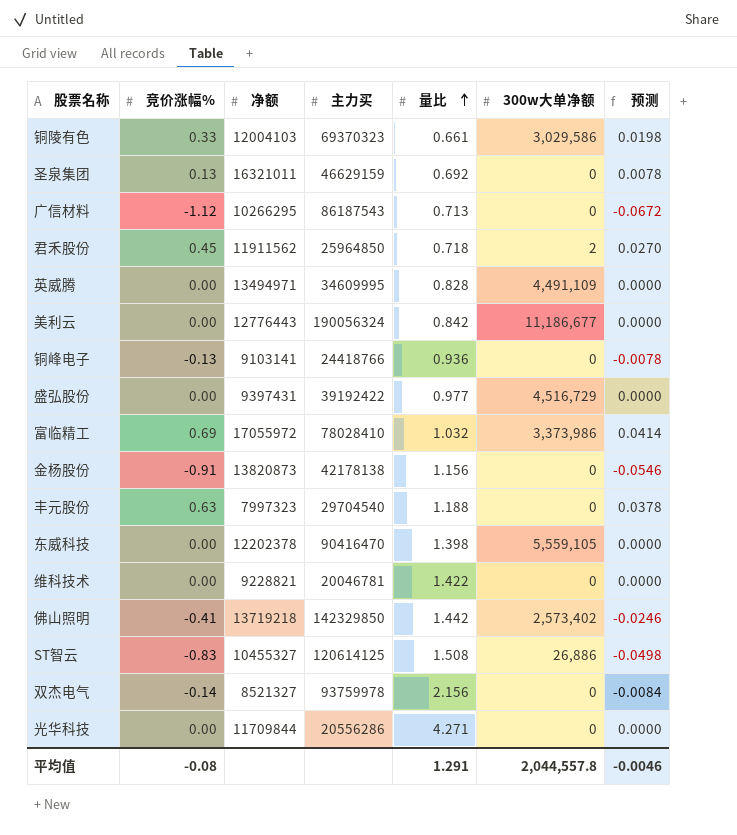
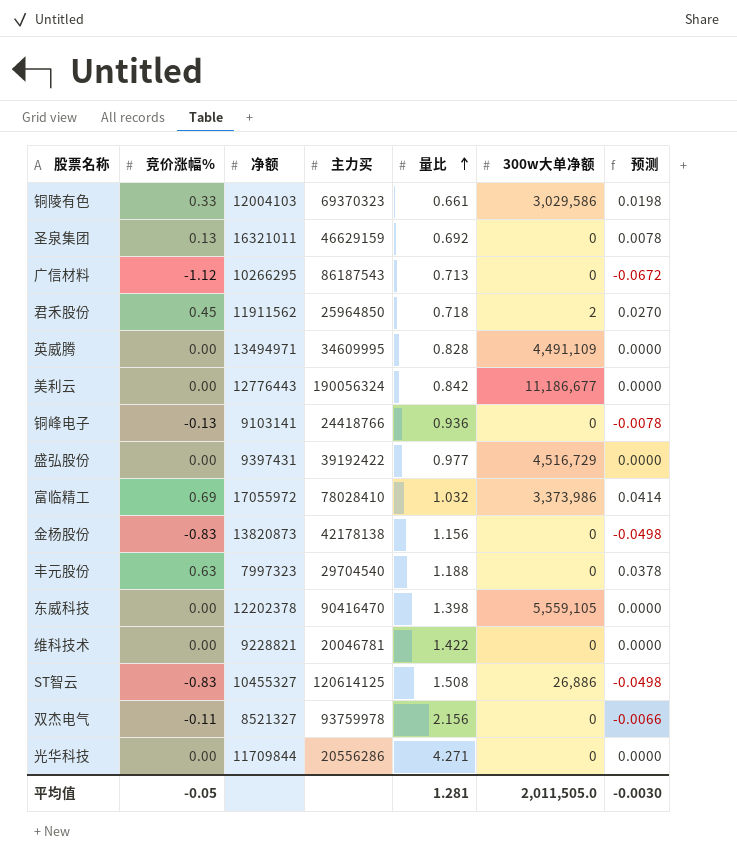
row 佛山照明: -0.41 | 13719218 | 142329850 | 1.442 | 2,573,402 | -0.0246 -> none
金杨股份 | 竞价涨幅%: -0.91 -> -0.83
金杨股份 | 预测: -0.0546 -> -0.0498
双杰电气 | 竞价涨幅%: -0.14 -> -0.11
双杰电气 | 预测: -0.0084 -> -0.0066
平均值 | 竞价涨幅%: -0.08 -> -0.05
平均值 | 量比: 1.291 -> 1.281
平均值 | 300w大单净额: 2,044,557.8 -> 2,011,505.0
平均值 | 预测: -0.0046 -> -0.0030

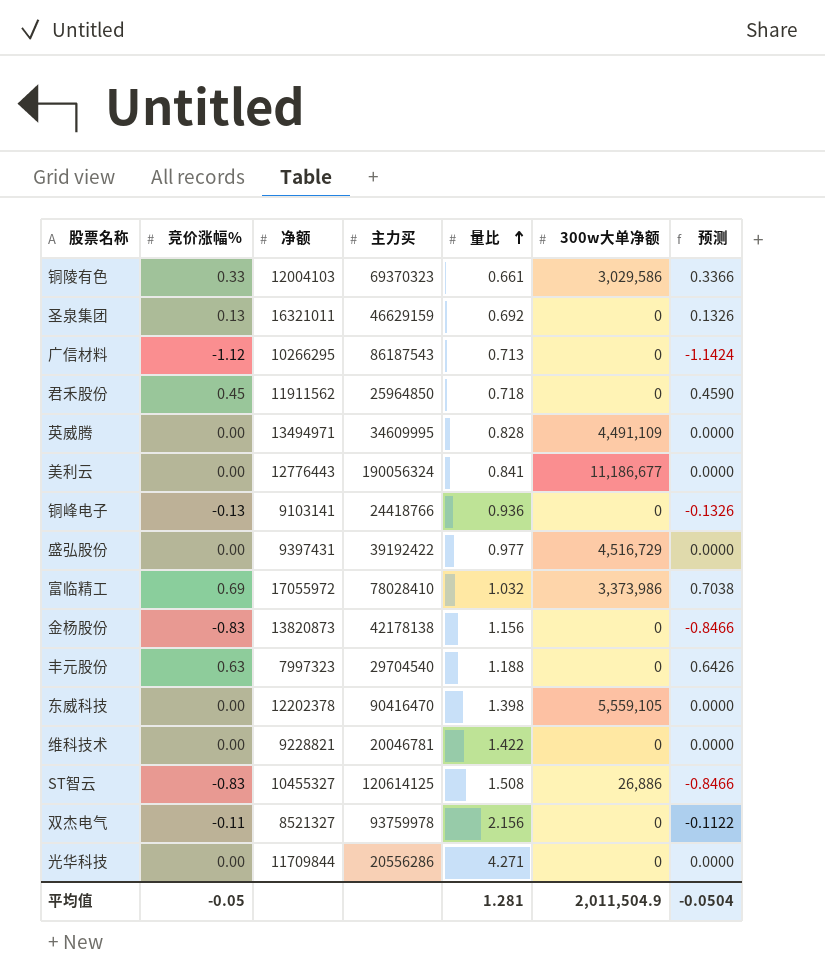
column 预测 | formula: [竞价涨幅%] * 0.06 -> [竞价涨幅%] * 1.02
君禾股份 | 300w大单净额: 2 -> 0
美利云 | 量比: 0.842 -> 0.841
平均值 | 300w大单净额: 2,011,505.0 -> 2,011,504.9
平均值 | 预测: -0.0030 -> -0.0504

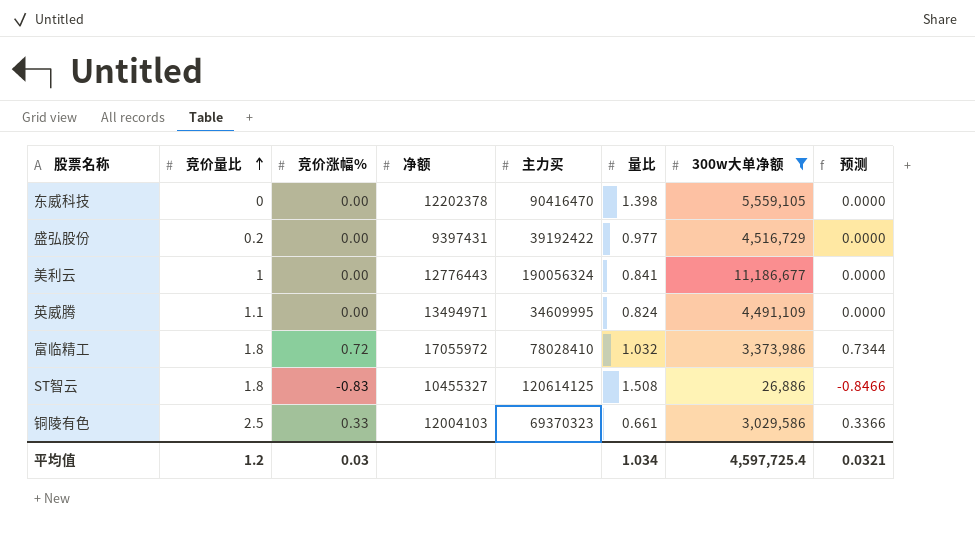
filter: none -> 300w大单净额 != 0
row order: 量比 ascending -> 竞价量比 ascending
column 竞价量比 | position: none -> 2
英威腾 | 量比: 0.828 -> 0.824
富临精工 | 竞价涨幅%: 0.69 -> 0.72
富临精工 | 预测: 0.7038 -> 0.7344
平均值 | 竞价涨幅%: -0.05 -> 0.03
平均值 | 量比: 1.281 -> 1.034
平均值 | 300w大单净额: 2,011,504.9 -> 4,597,725.4
平均值 | 预测: -0.0504 -> 0.0321

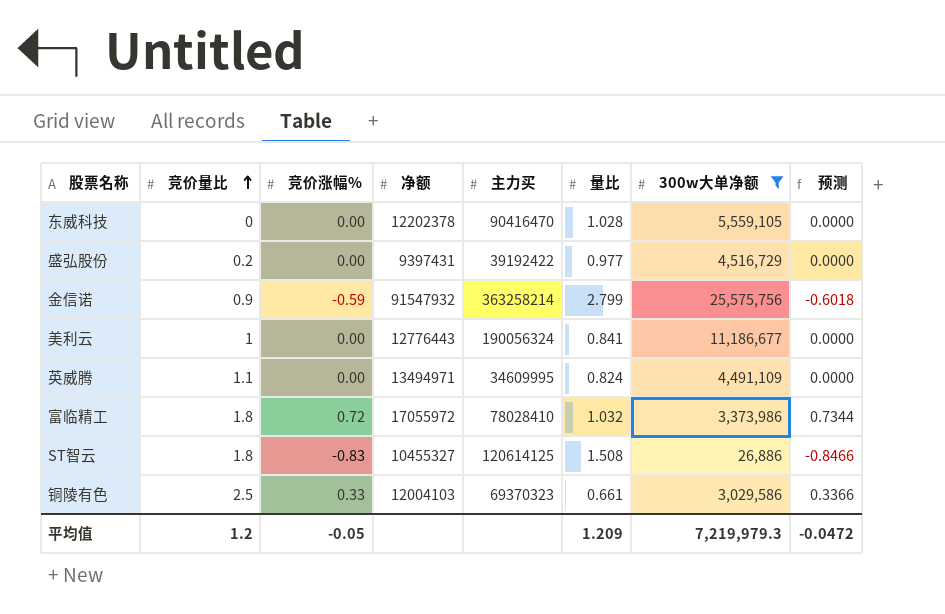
东威科技 | 量比: 1.398 -> 1.028
row 金信诺: none -> 0.9 | -0.59 | 91547932 | 363258214 | 2.799 | 25,575,756 | -0.6018
平均值 | 竞价涨幅%: 0.03 -> -0.05
平均值 | 量比: 1.034 -> 1.209
平均值 | 300w大单净额: 4,597,725.4 -> 7,219,979.3
平均值 | 预测: 0.0321 -> -0.0472

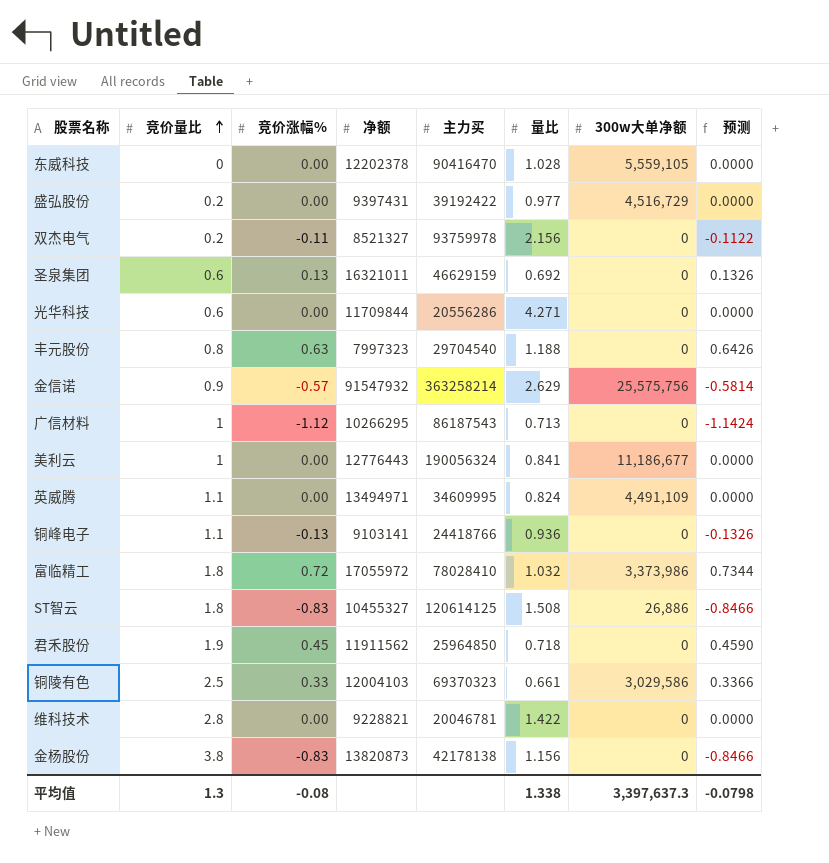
filter: 300w大单净额 != 0 -> none
金信诺 | 竞价涨幅%: -0.59 -> -0.57
金信诺 | 量比: 2.799 -> 2.629
金信诺 | 预测: -0.6018 -> -0.5814
平均值 | 竞价量比: 1.2 -> 1.3
平均值 | 竞价涨幅%: -0.05 -> -0.08
平均值 | 量比: 1.209 -> 1.338
平均值 | 300w大单净额: 7,219,979.3 -> 3,397,637.3
平均值 | 预测: -0.0472 -> -0.0798

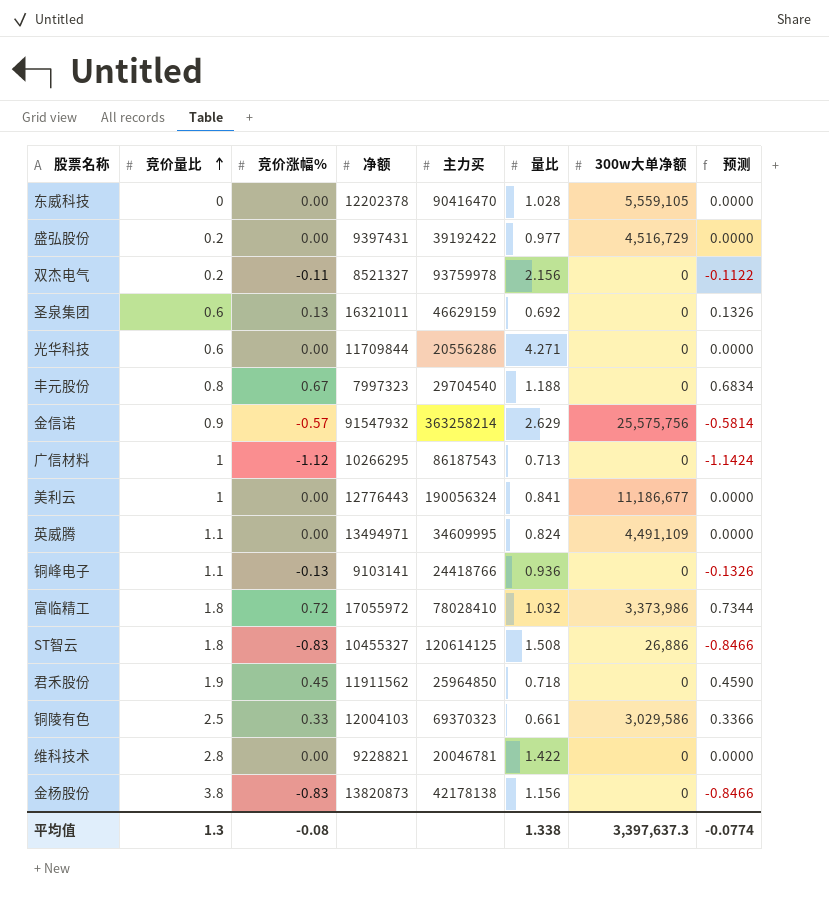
丰元股份 | 竞价涨幅%: 0.63 -> 0.67
丰元股份 | 预测: 0.6426 -> 0.6834
平均值 | 预测: -0.0798 -> -0.0774

